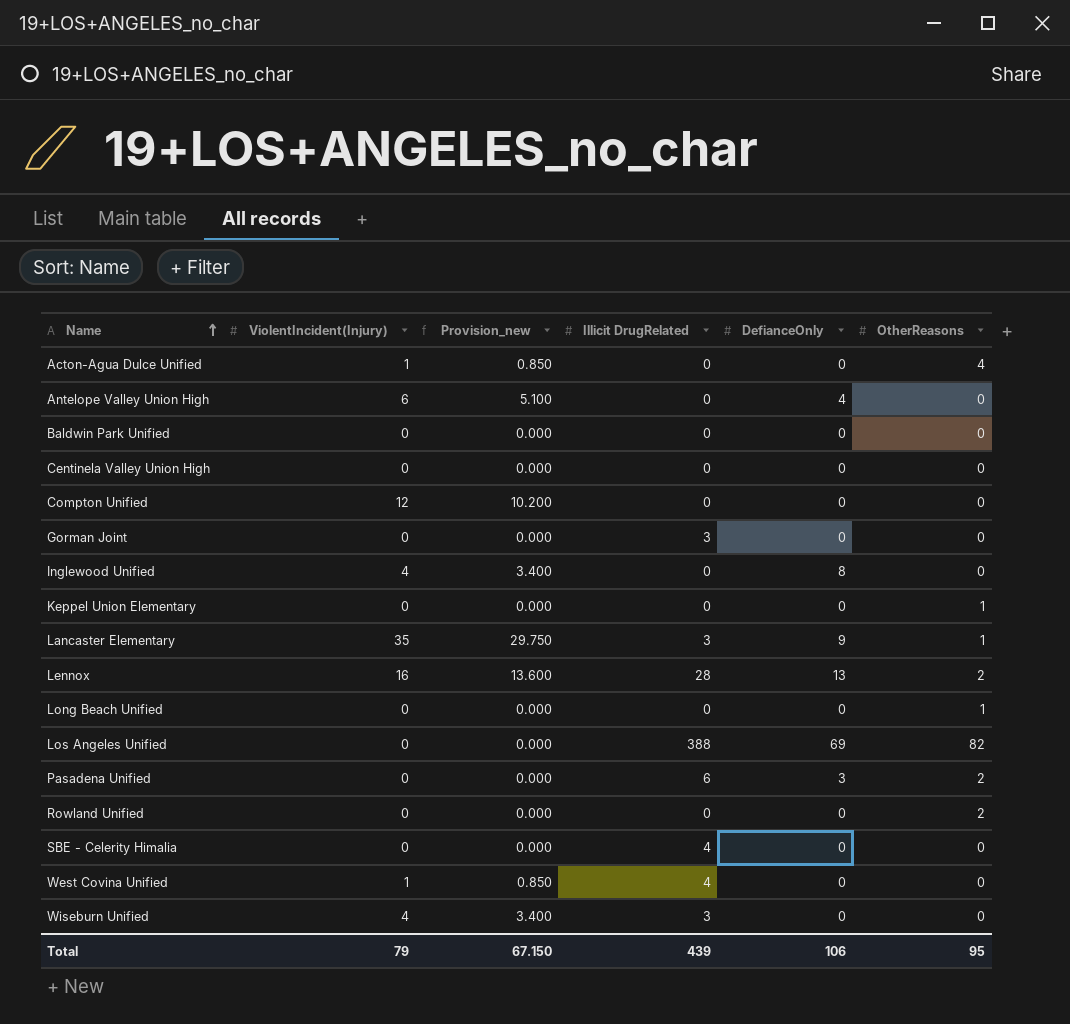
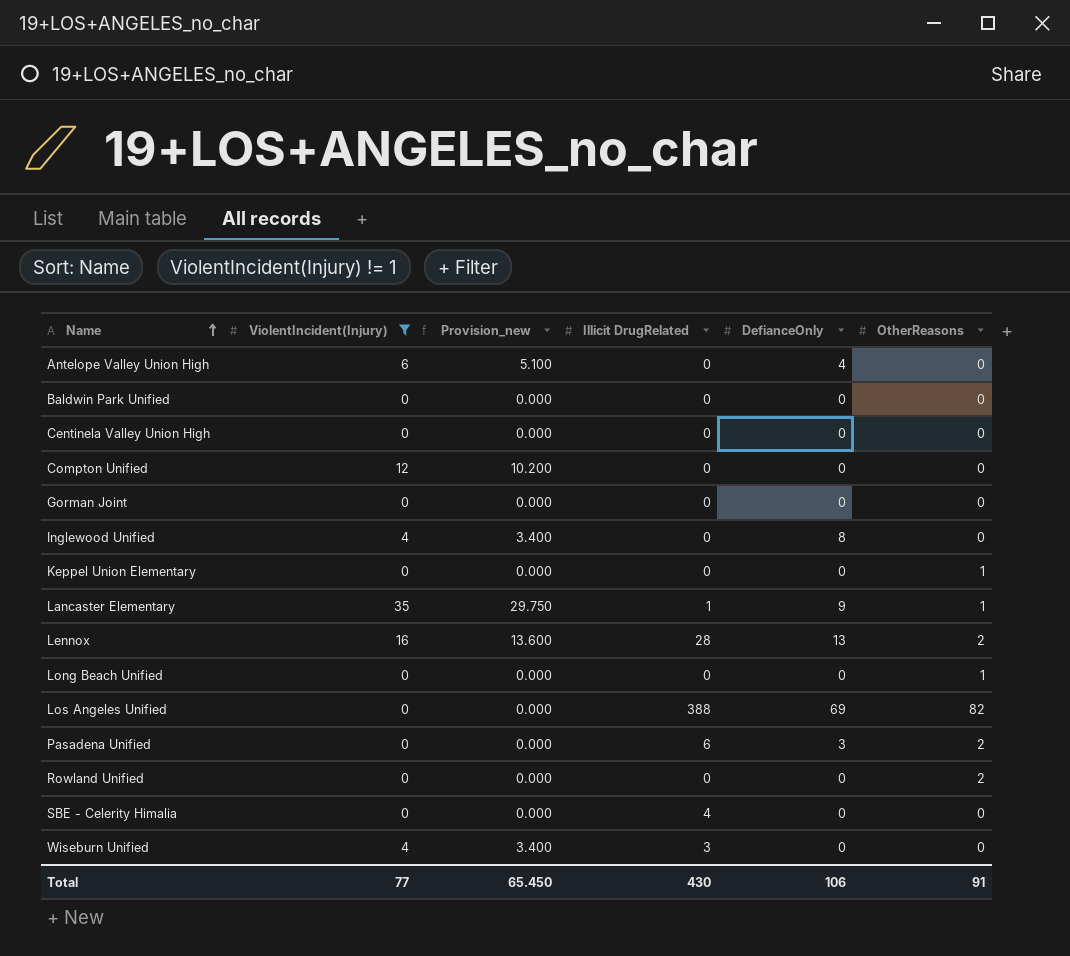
filter: none -> ViolentIncident(Injury) != 1
Gorman Joint | Illicit DrugRelated: 3 -> 0
Lancaster Elementary | Illicit DrugRelated: 3 -> 1
Total | ViolentIncident(Injury): 79 -> 77
Total | Provision_new: 67.150 -> 65.450
Total | Illicit DrugRelated: 439 -> 430
Total | OtherReasons: 95 -> 91

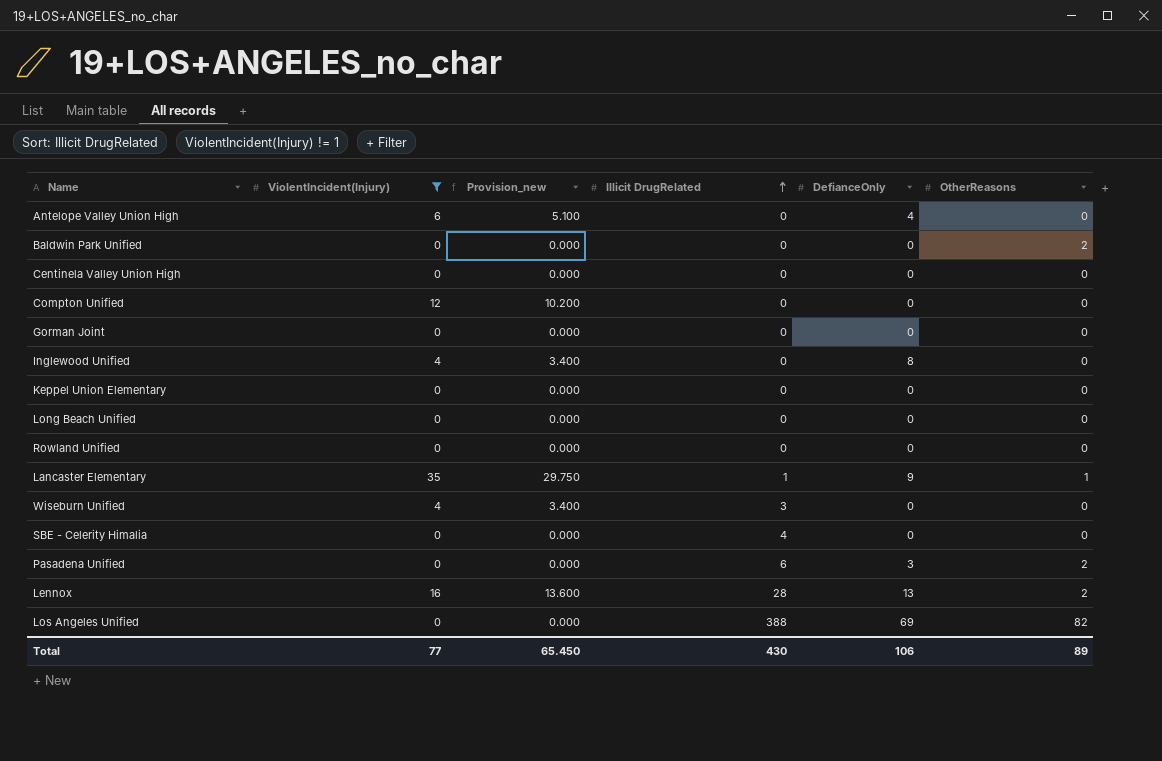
row order: Name ascending -> Illicit DrugRelated ascending
Baldwin Park Unified | OtherReasons: 0 -> 2
Keppel Union Elementary | OtherReasons: 1 -> 0
Long Beach Unified | OtherReasons: 1 -> 0
Rowland Unified | OtherReasons: 2 -> 0
Total | OtherReasons: 91 -> 89

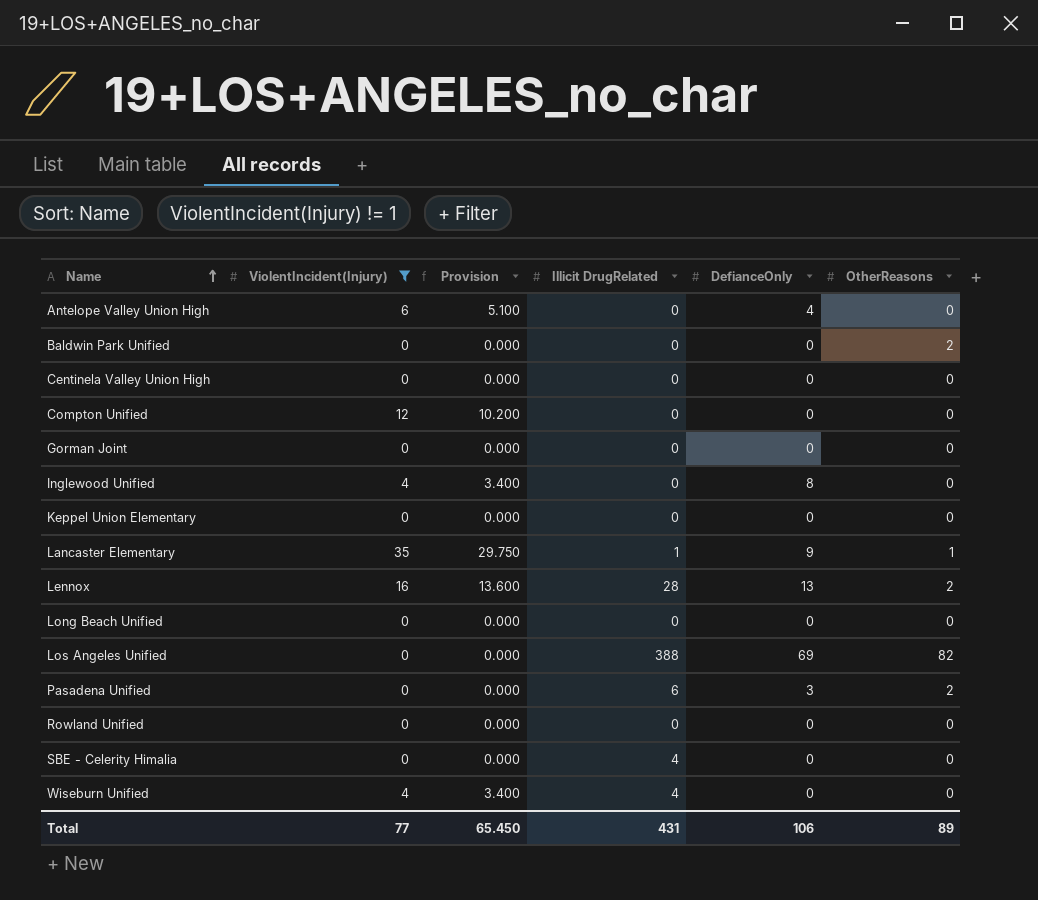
row order: Illicit DrugRelated ascending -> Name ascending
column name: Provision_new -> Provision
Wiseburn Unified | Illicit DrugRelated: 3 -> 4
Total | Illicit DrugRelated: 430 -> 431

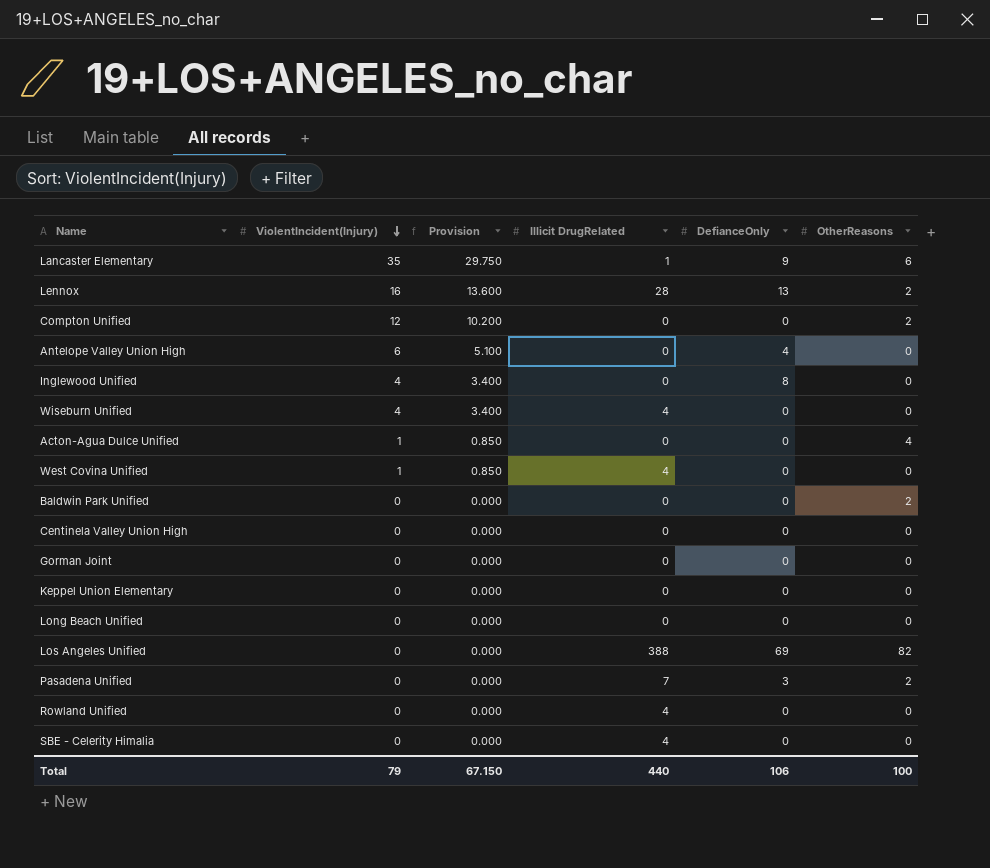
filter: ViolentIncident(Injury) != 1 -> none
row order: Name ascending -> ViolentIncident(Injury) descending
Lancaster Elementary | OtherReasons: 1 -> 6
Compton Unified | OtherReasons: 0 -> 2
Pasadena Unified | Illicit DrugRelated: 6 -> 7
Rowland Unified | Illicit DrugRelated: 0 -> 4
Total | ViolentIncident(Injury): 77 -> 79
Total | Provision: 65.450 -> 67.150
Total | Illicit DrugRelated: 431 -> 440
Total | OtherReasons: 89 -> 100

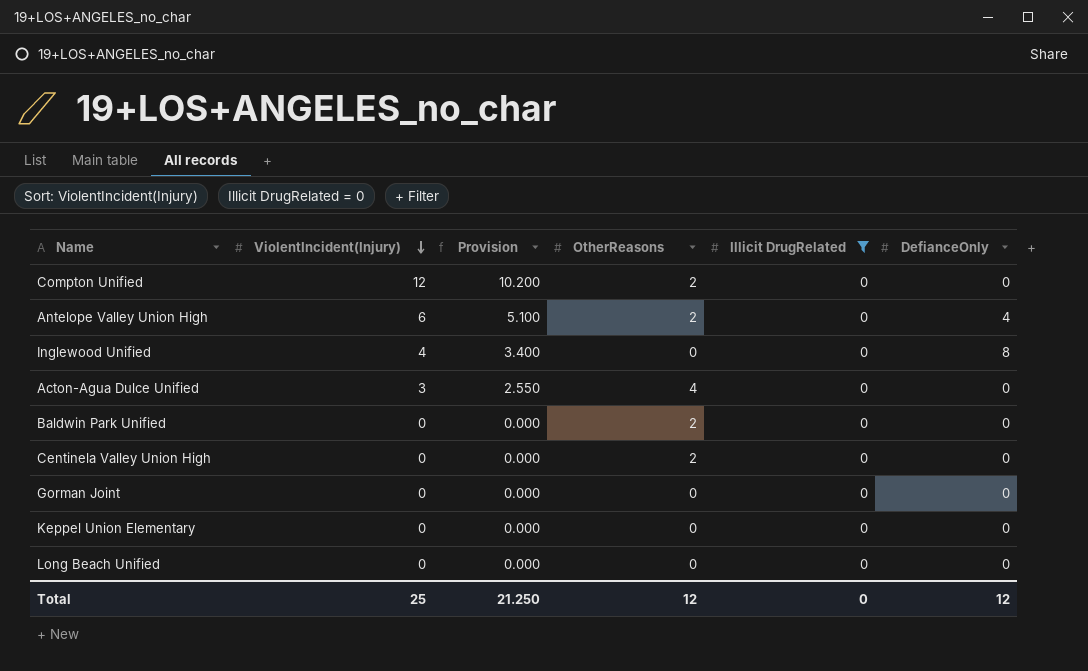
filter: none -> Illicit DrugRelated = 0
column OtherReasons | position: 6 -> 4
Antelope Valley Union High | OtherReasons: 0 -> 2
Acton-Agua Dulce Unified | ViolentIncident(Injury): 1 -> 3
Acton-Agua Dulce Unified | Provision: 0.850 -> 2.550
Centinela Valley Union High | OtherReasons: 0 -> 2
Total | ViolentIncident(Injury): 79 -> 25
Total | Provision: 67.150 -> 21.250
Total | OtherReasons: 100 -> 12
Total | Illicit DrugRelated: 440 -> 0
Total | DefianceOnly: 106 -> 12

